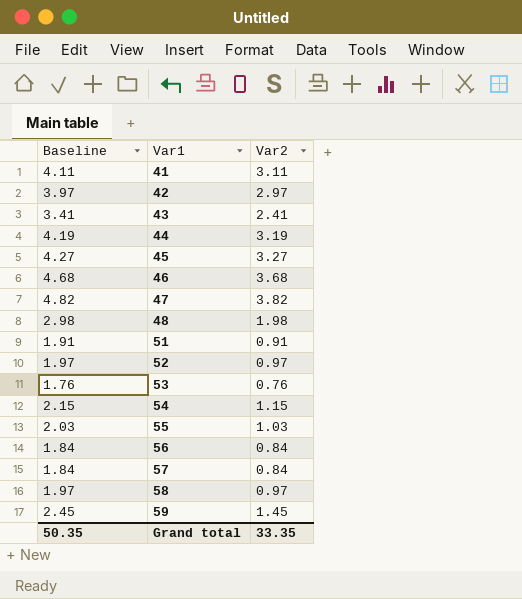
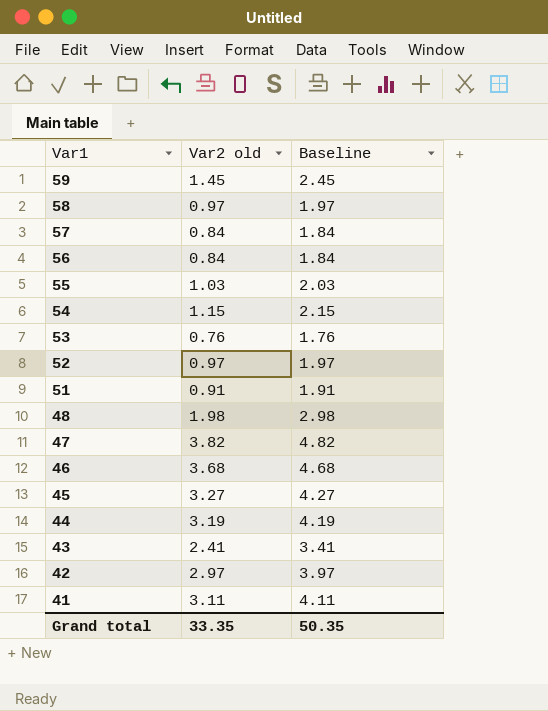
row order: Var1 ascending -> Var1 descending
column name: Var2 -> Var2 old
column Baseline | position: 1 -> 3

